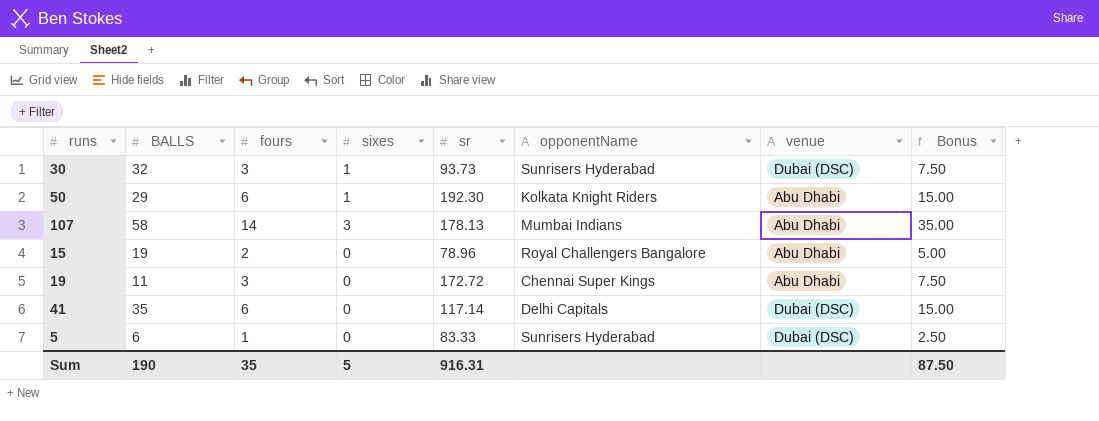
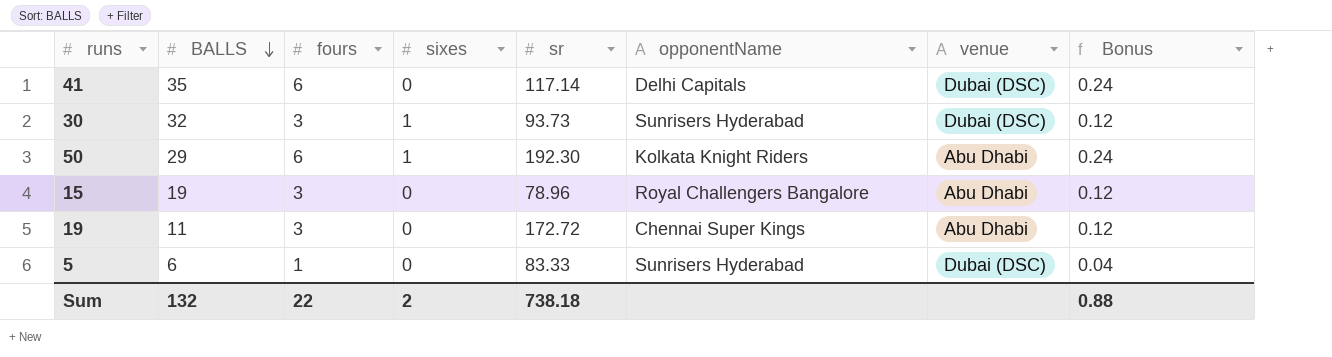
row order: none -> BALLS descending
column Bonus | formula: [fours] * 2.5 -> [fours] * 0.04
row 107: 58 | 14 | 3 | 178.13 | Mumbai Indians | Abu Dhabi | 35.00 -> none
15 | fours: 2 -> 3
Sum | BALLS: 190 -> 132
Sum | fours: 35 -> 22
Sum | sixes: 5 -> 2
Sum | sr: 916.31 -> 738.18
Sum | Bonus: 87.50 -> 0.88

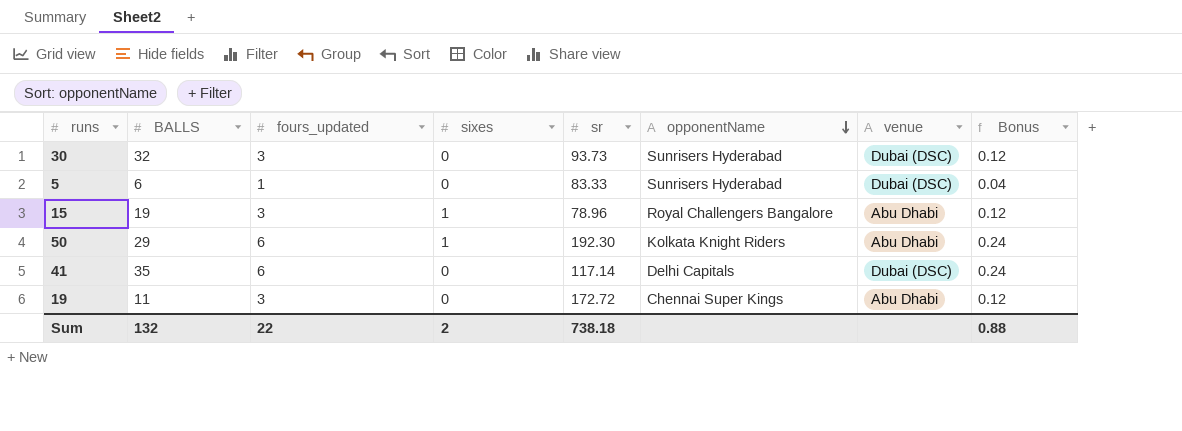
row order: BALLS descending -> opponentName descending
column name: fours -> fours_updated
30 | sixes: 1 -> 0
15 | sixes: 0 -> 1

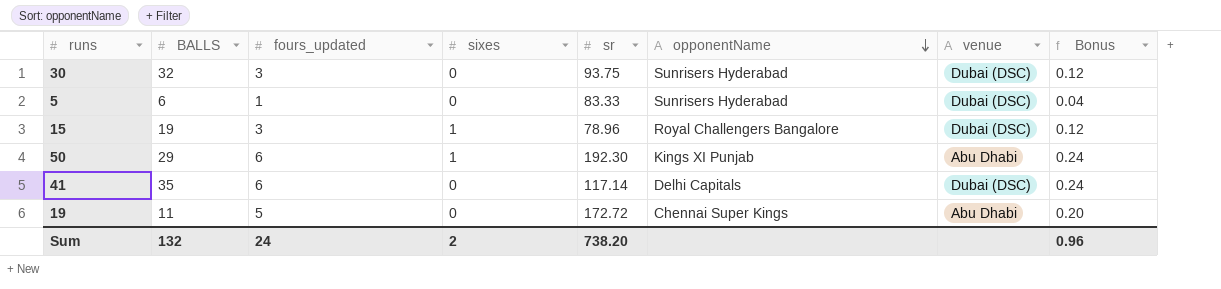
30 | sr: 93.73 -> 93.75
15 | venue: Abu Dhabi -> Dubai (DSC)
50 | opponentName: Kolkata Knight Riders -> Kings XI Punjab
19 | fours_updated: 3 -> 5
19 | Bonus: 0.12 -> 0.20
Sum | fours_updated: 22 -> 24
Sum | sr: 738.18 -> 738.20
Sum | Bonus: 0.88 -> 0.96

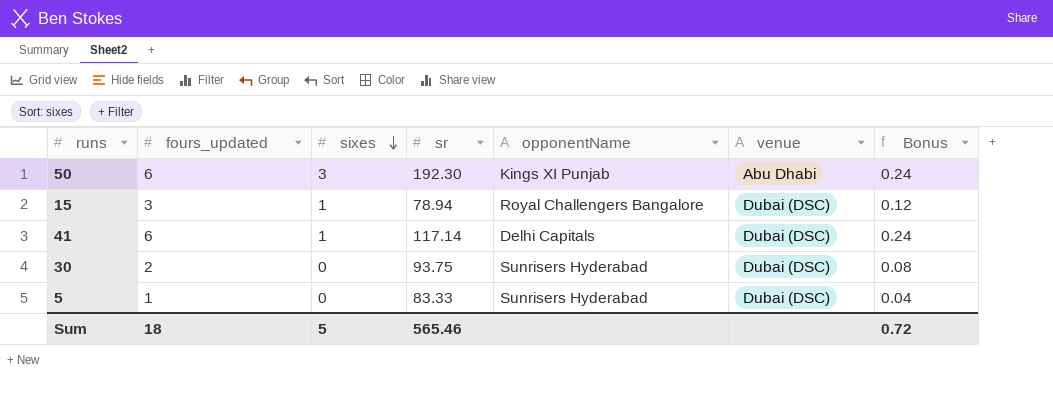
row order: opponentName descending -> sixes descending
column BALLS | position: 2 -> none
row 19: 11 | 5 | 0 | 172.72 | Chennai Super Kings | Abu Dhabi | 0.20 -> none
50 | sixes: 1 -> 3
15 | sr: 78.96 -> 78.94
41 | sixes: 0 -> 1
30 | fours_updated: 3 -> 2
30 | Bonus: 0.12 -> 0.08
Sum | fours_updated: 24 -> 18
Sum | sixes: 2 -> 5
Sum | sr: 738.20 -> 565.46
Sum | Bonus: 0.96 -> 0.72

